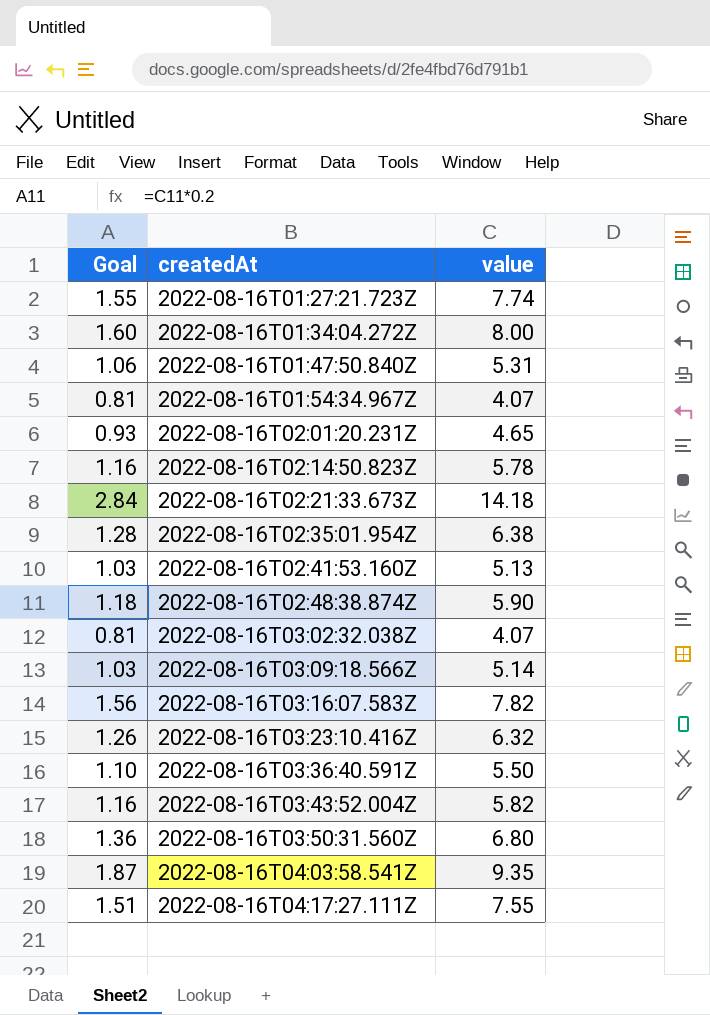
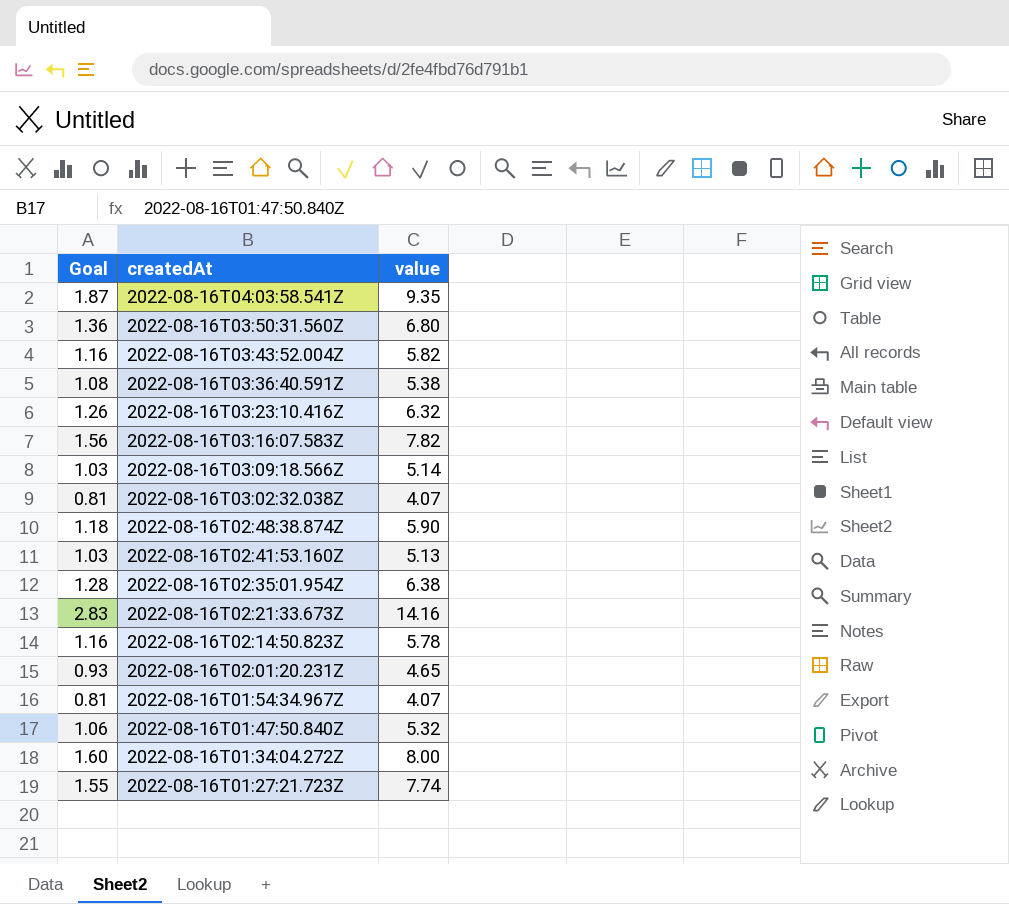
row order: createdAt ascending -> createdAt descending
row 2022-08-16T04:17:27.111Z: 1.51 | 7.55 -> none
2022-08-16T03:36:40.591Z | Goal: 1.10 -> 1.08
2022-08-16T03:36:40.591Z | value: 5.50 -> 5.38
2022-08-16T02:21:33.673Z | Goal: 2.84 -> 2.83
2022-08-16T02:21:33.673Z | value: 14.18 -> 14.16
2022-08-16T01:47:50.840Z | value: 5.31 -> 5.32

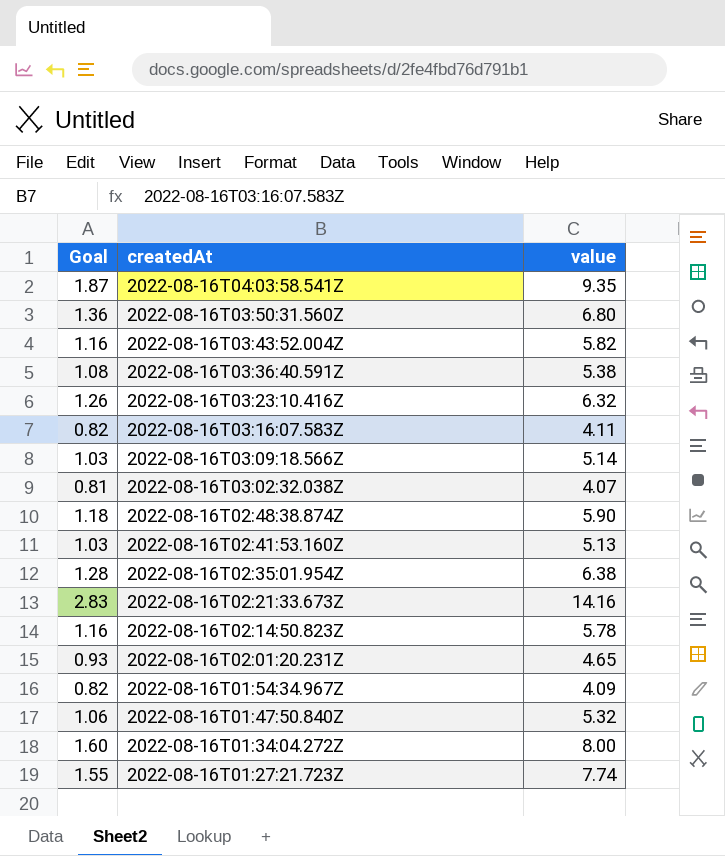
2022-08-16T03:16:07.583Z | Goal: 1.56 -> 0.82
2022-08-16T03:16:07.583Z | value: 7.82 -> 4.11
2022-08-16T01:54:34.967Z | Goal: 0.81 -> 0.82
2022-08-16T01:54:34.967Z | value: 4.07 -> 4.09

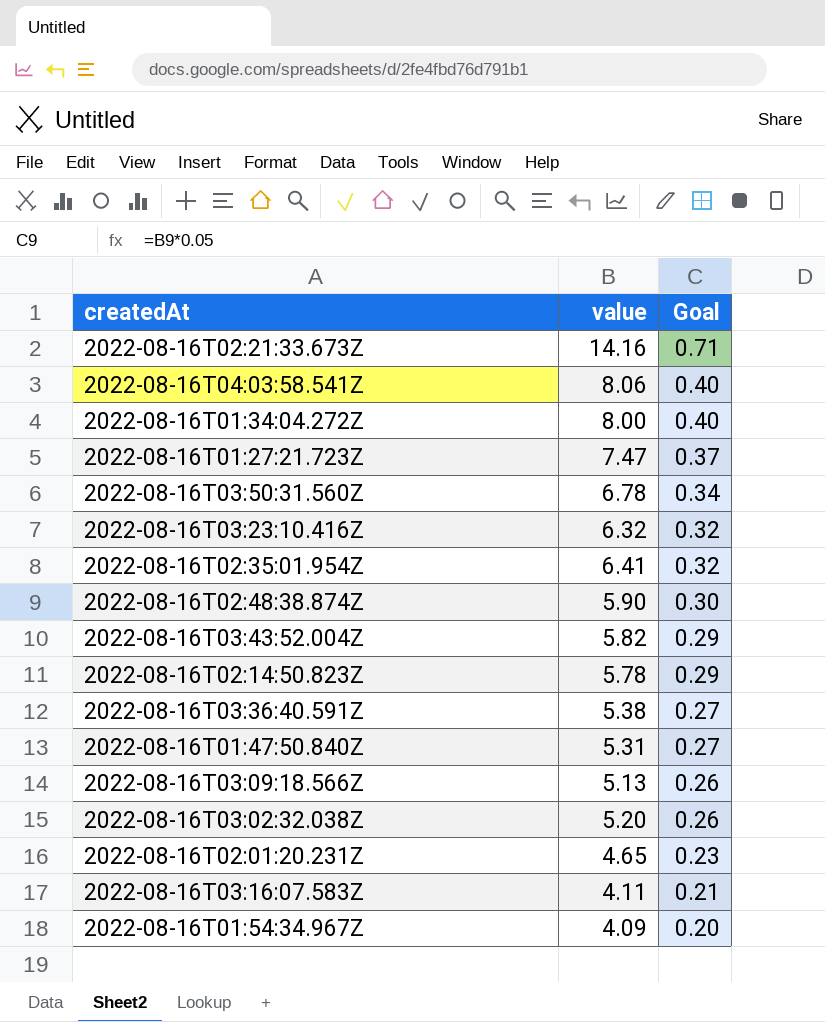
row order: createdAt descending -> Goal descending
column Goal | formula: [value] * 0.2 -> [value] * 0.05
column Goal | position: 1 -> 3
row 2022-08-16T02:41:53.160Z: 1.03 | 5.13 -> none
2022-08-16T04:03:58.541Z | value: 9.35 -> 8.06
2022-08-16T01:27:21.723Z | value: 7.74 -> 7.47
2022-08-16T03:50:31.560Z | value: 6.80 -> 6.78
2022-08-16T02:35:01.954Z | value: 6.38 -> 6.41
2022-08-16T01:47:50.840Z | value: 5.32 -> 5.31
2022-08-16T03:09:18.566Z | value: 5.14 -> 5.13
2022-08-16T03:02:32.038Z | value: 4.07 -> 5.20

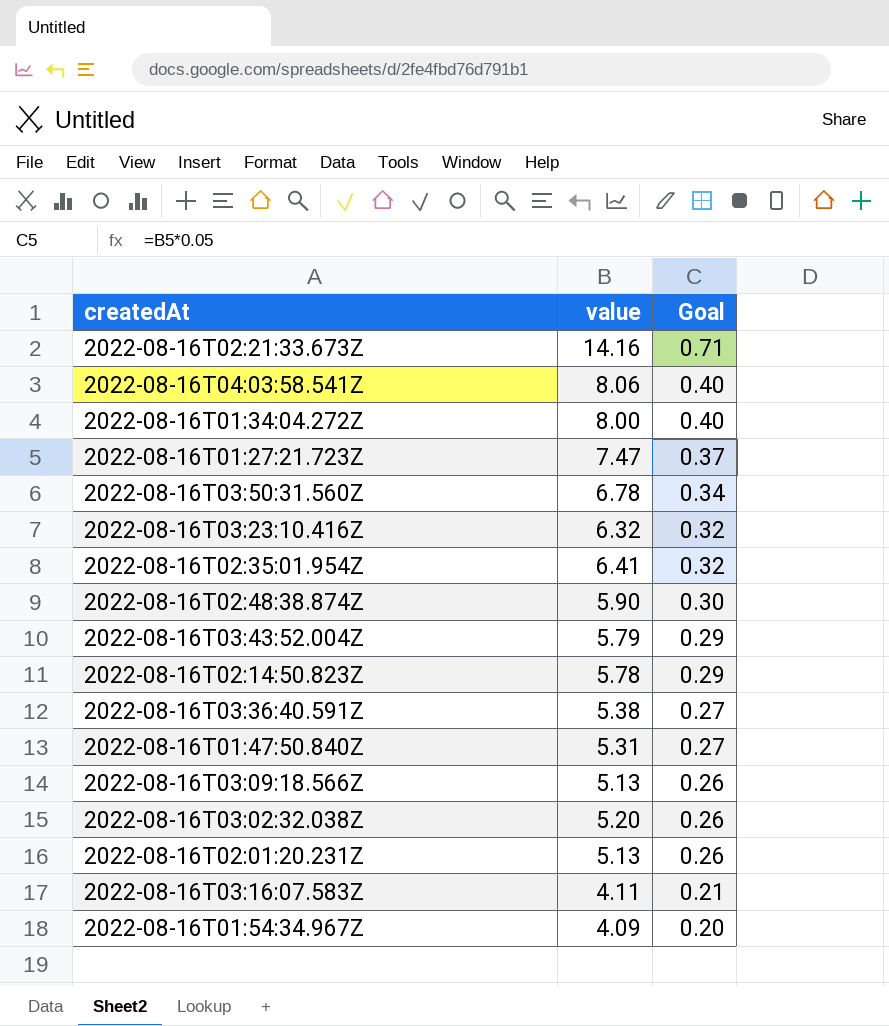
2022-08-16T03:43:52.004Z | value: 5.82 -> 5.79
2022-08-16T02:01:20.231Z | value: 4.65 -> 5.13
2022-08-16T02:01:20.231Z | Goal: 0.23 -> 0.26

